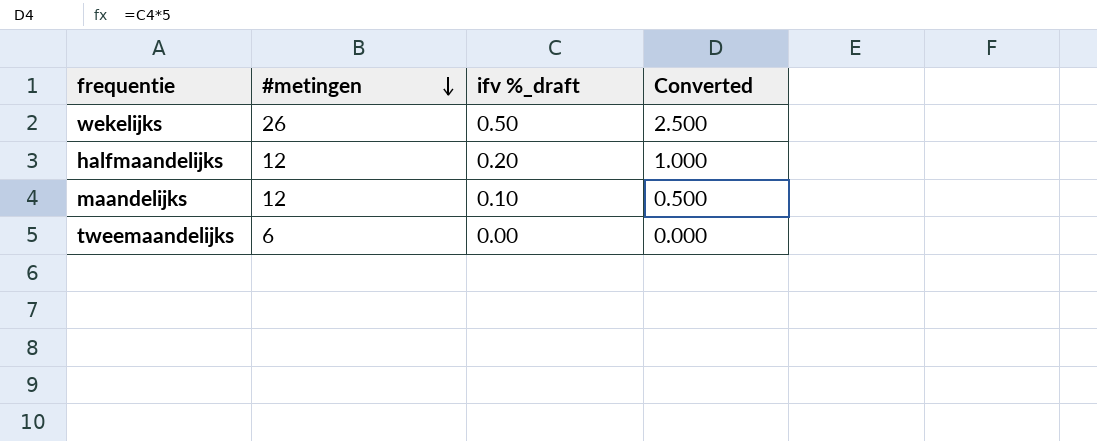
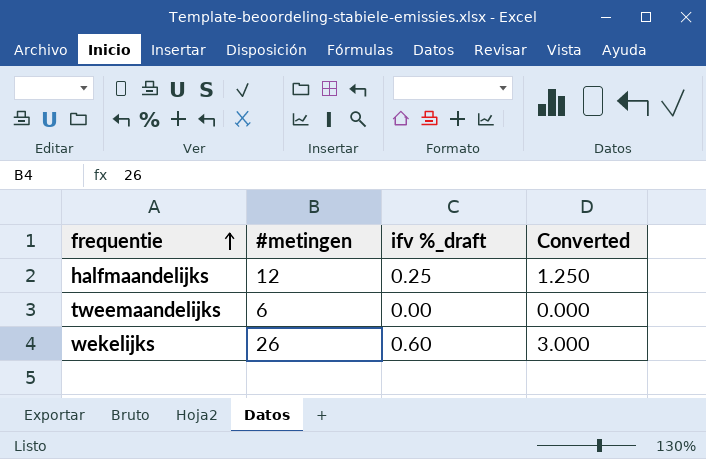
row order: #metingen descending -> frequentie ascending
row maandelijks: 12 | 0.10 | 0.500 -> none
halfmaandelijks | ifv %_draft: 0.20 -> 0.25
halfmaandelijks | Converted: 1.000 -> 1.250
wekelijks | ifv %_draft: 0.50 -> 0.60
wekelijks | Converted: 2.500 -> 3.000

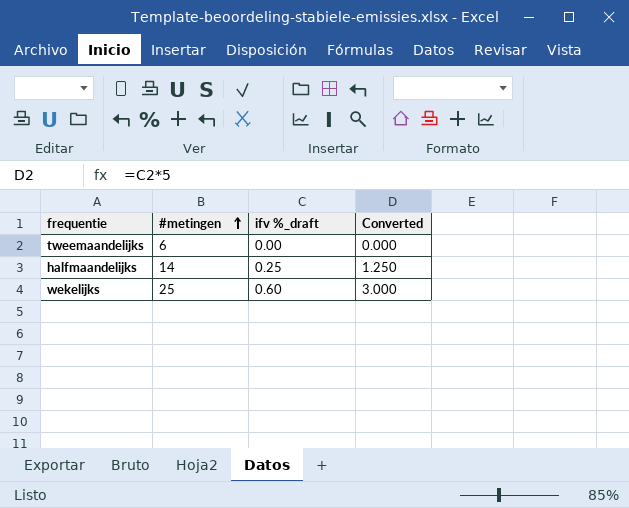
row order: frequentie ascending -> #metingen ascending
halfmaandelijks | #metingen: 12 -> 14
wekelijks | #metingen: 26 -> 25

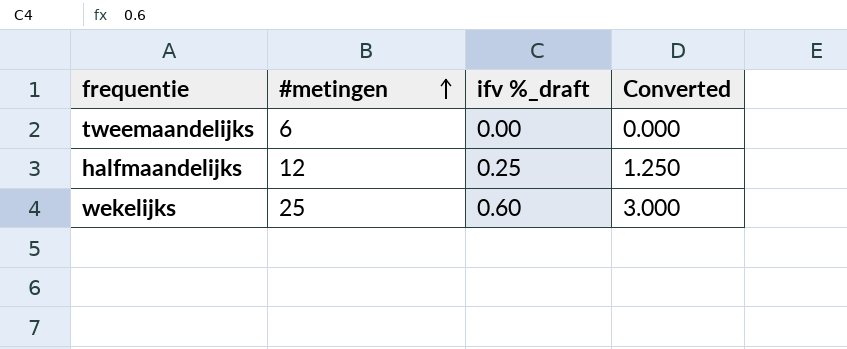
halfmaandelijks | #metingen: 14 -> 12

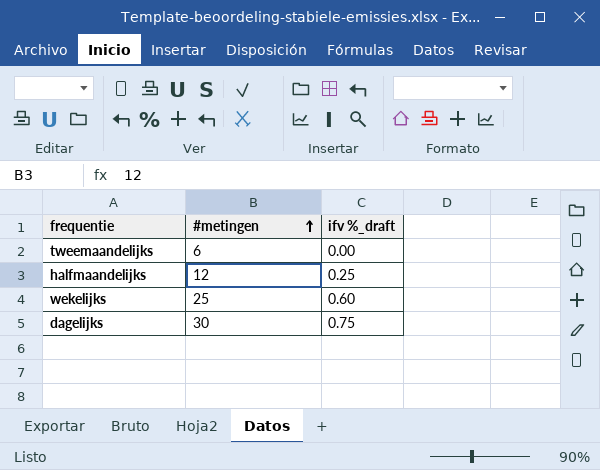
column Converted | formula: [ifv %_draft] * 5 -> none
row dagelijks: none -> 30 | 0.75

